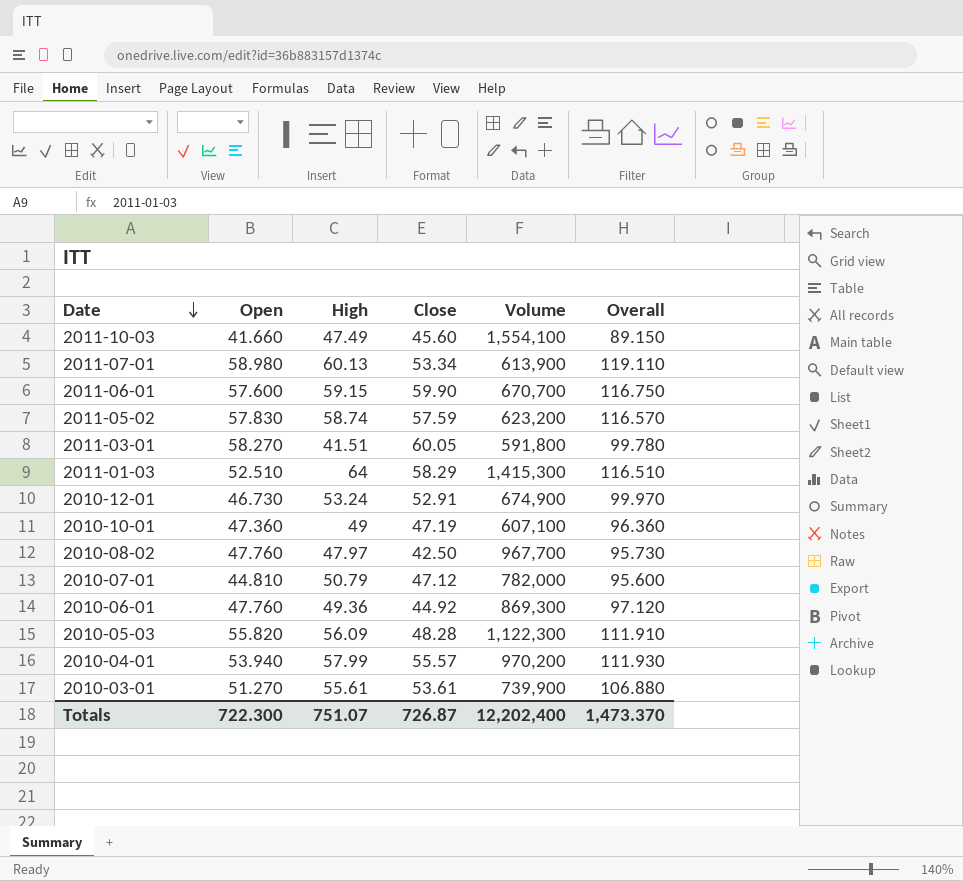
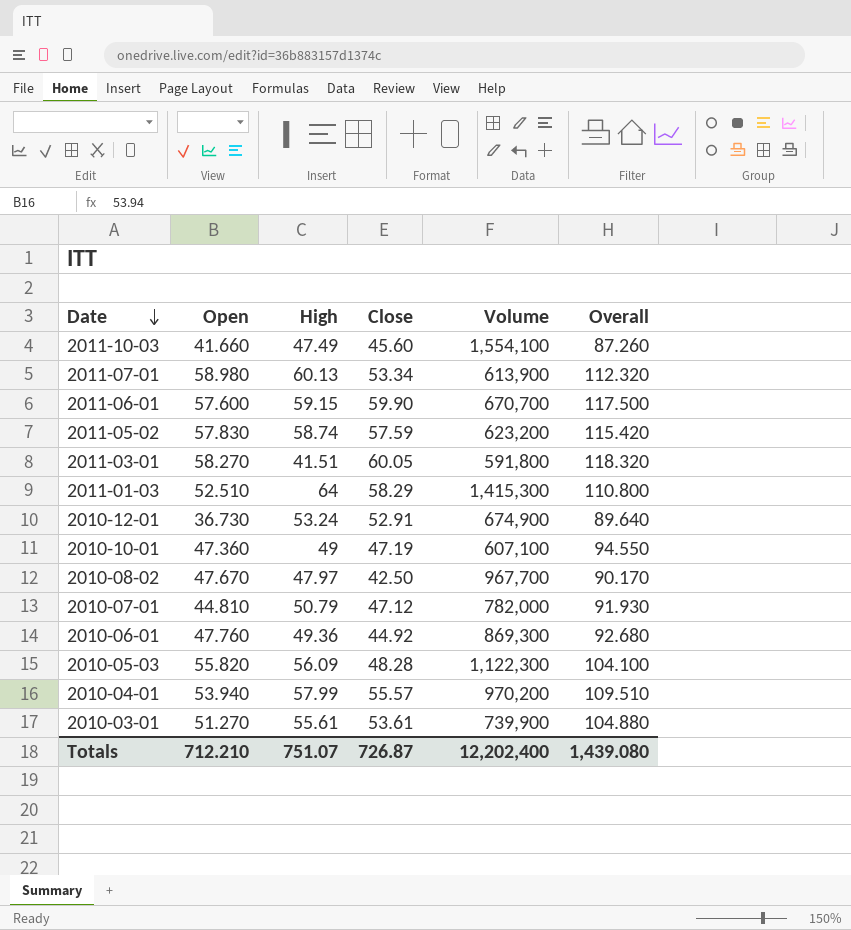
column Overall | formula: [Open] + [High] -> [Open] + [Close]
2010-12-01 | Open: 46.730 -> 36.730
2010-08-02 | Open: 47.760 -> 47.670
Totals | Open: 722.300 -> 712.210
Totals | Overall: 1,473.370 -> 1,439.080

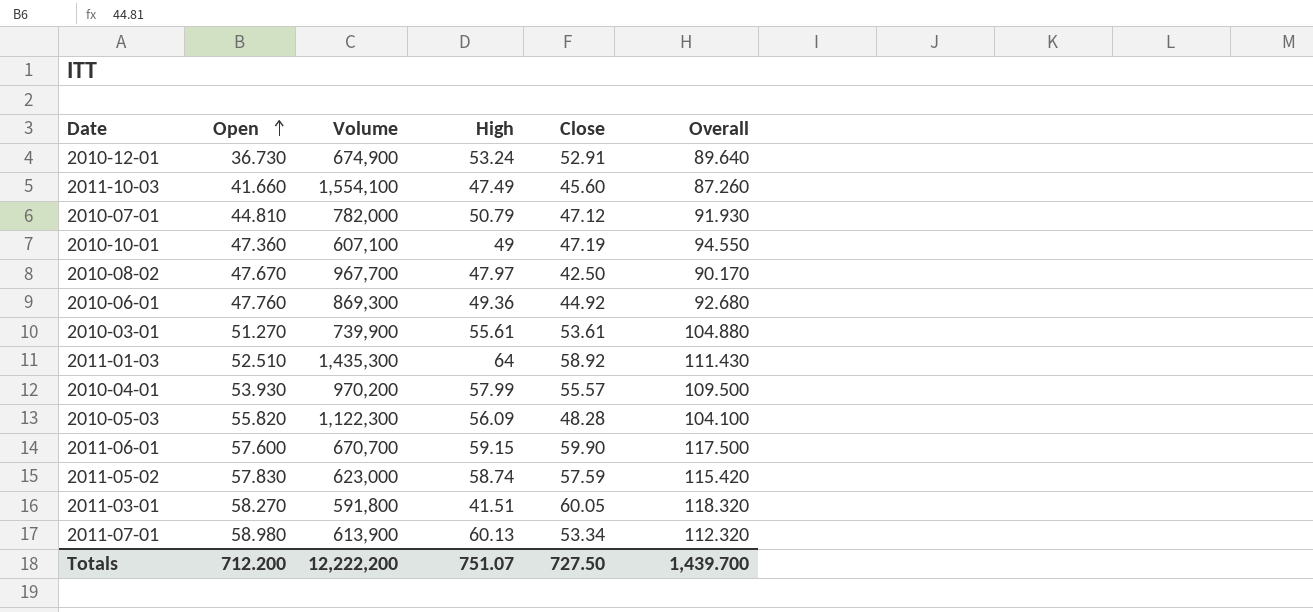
row order: Date descending -> Open ascending
column Volume | position: 5 -> 3
2011-01-03 | Volume: 1,415,300 -> 1,435,300
2011-01-03 | Close: 58.29 -> 58.92
2011-01-03 | Overall: 110.800 -> 111.430
2010-04-01 | Open: 53.940 -> 53.930
2010-04-01 | Overall: 109.510 -> 109.500
2011-05-02 | Volume: 623,200 -> 623,000
Totals | Open: 712.210 -> 712.200
Totals | Volume: 12,202,400 -> 12,222,200
Totals | Close: 726.87 -> 727.50
Totals | Overall: 1,439.080 -> 1,439.700

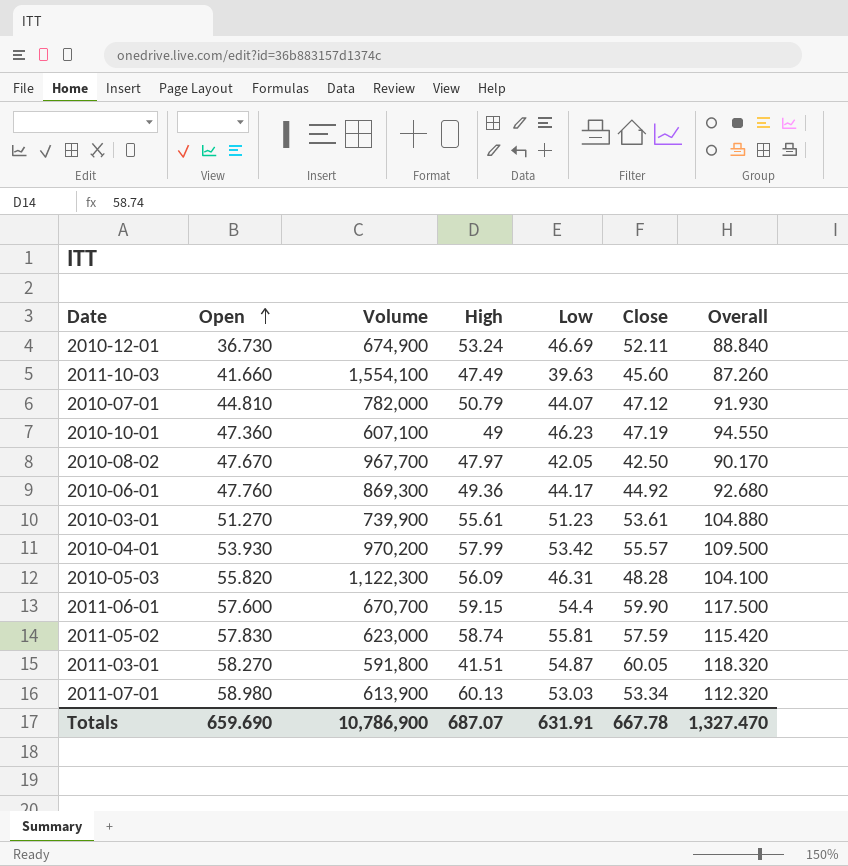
column Low | position: none -> 5
row 2011-01-03: 52.510 | 1,435,300 | 64 | 58.92 | 111.430 -> none
2010-12-01 | Close: 52.91 -> 52.11
2010-12-01 | Overall: 89.640 -> 88.840
Totals | Open: 712.200 -> 659.690
Totals | Volume: 12,222,200 -> 10,786,900
Totals | High: 751.07 -> 687.07
Totals | Close: 727.50 -> 667.78
Totals | Overall: 1,439.700 -> 1,327.470

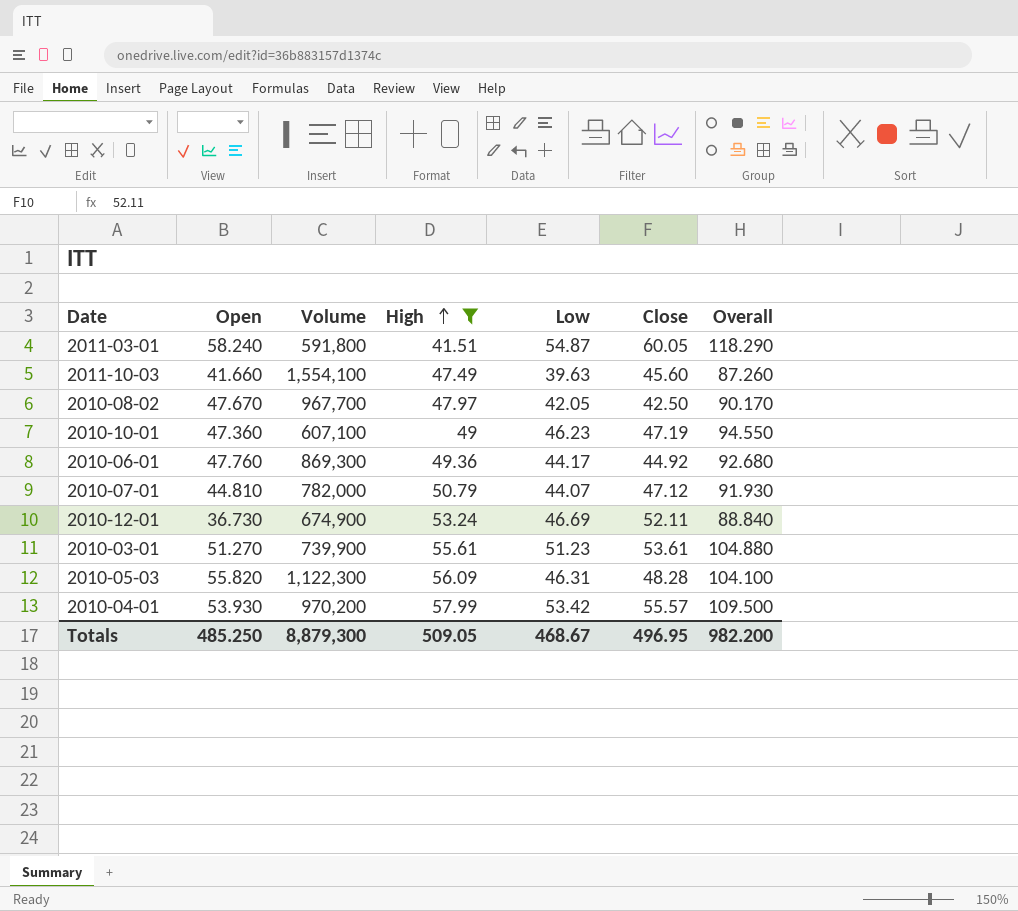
filter: none -> High <= 57.99
row order: Open ascending -> High ascending
2011-03-01 | Open: 58.270 -> 58.240
2011-03-01 | Overall: 118.320 -> 118.290
Totals | Open: 659.690 -> 485.250
Totals | Volume: 10,786,900 -> 8,879,300
Totals | High: 687.07 -> 509.05
Totals | Low: 631.91 -> 468.67
Totals | Close: 667.78 -> 496.95
Totals | Overall: 1,327.470 -> 982.200

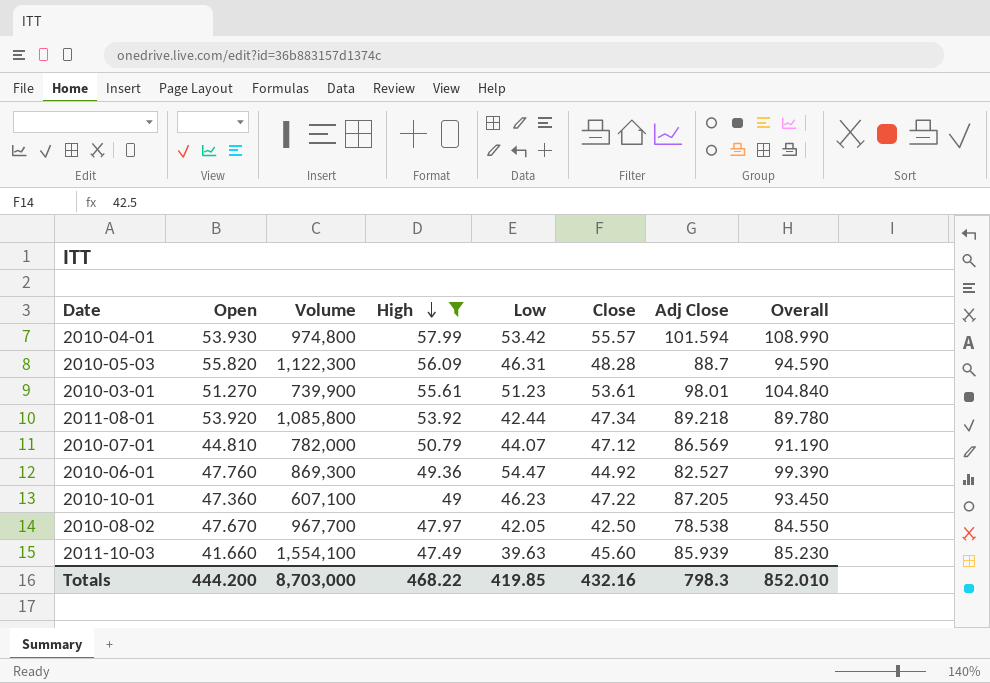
row order: High ascending -> High descending
column Adj Close | position: none -> 7
column Overall | formula: [Open] + [Close] -> [Low] + [Close]
row 2011-03-01: 58.240 | 591,800 | 41.51 | 54.87 | 60.05 | 118.290 -> none
row 2010-12-01: 36.730 | 674,900 | 53.24 | 46.69 | 52.11 | 88.840 -> none
2010-04-01 | Volume: 970,200 -> 974,800
row 2011-08-01: none -> 53.920 | 1,085,800 | 53.92 | 42.44 | 47.34 | 89.218 | 89.780
2010-06-01 | Low: 44.17 -> 54.47
2010-10-01 | Close: 47.19 -> 47.22
Totals | Open: 485.250 -> 444.200
Totals | Volume: 8,879,300 -> 8,703,000
Totals | High: 509.05 -> 468.22
Totals | Low: 468.67 -> 419.85
Totals | Close: 496.95 -> 432.16
Totals | Overall: 982.200 -> 852.010

